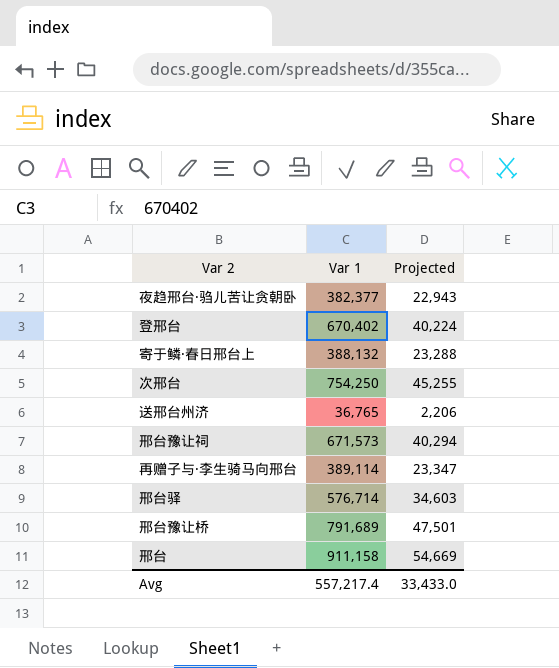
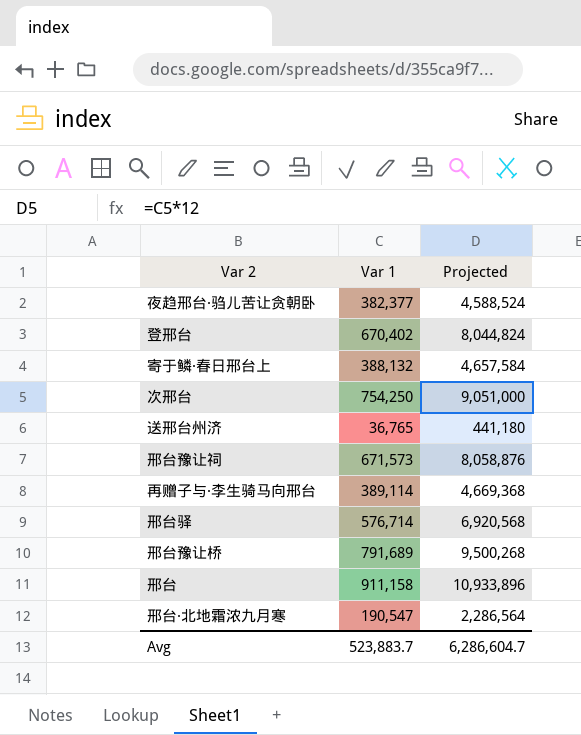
column Projected | formula: [Var 1] * 0.06 -> [Var 1] * 12
row 邢台·北地霜浓九月寒: none -> 190,547 | 2,286,564
Avg | Var 1: 557,217.4 -> 523,883.7
Avg | Projected: 33,433.0 -> 6,286,604.7

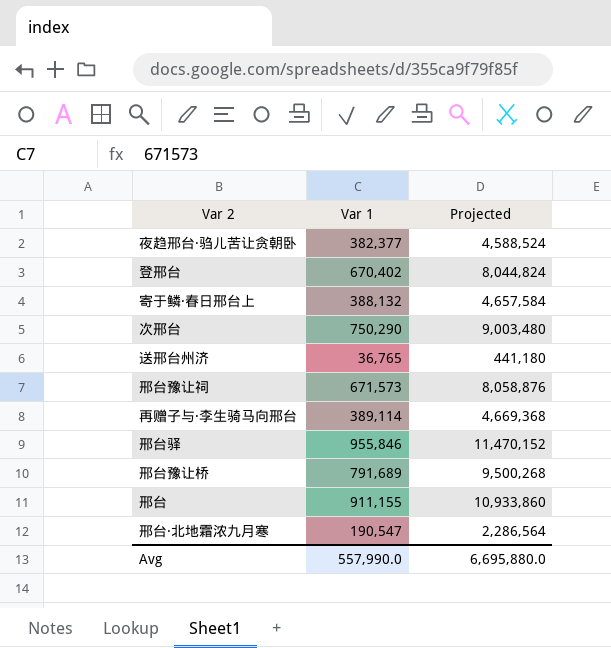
次邢台 | Var 1: 754,250 -> 750,290
次邢台 | Projected: 9,051,000 -> 9,003,480
邢台驿 | Var 1: 576,714 -> 955,846
邢台驿 | Projected: 6,920,568 -> 11,470,152
邢台 | Var 1: 911,158 -> 911,155
邢台 | Projected: 10,933,896 -> 10,933,860
Avg | Var 1: 523,883.7 -> 557,990.0
Avg | Projected: 6,286,604.7 -> 6,695,880.0

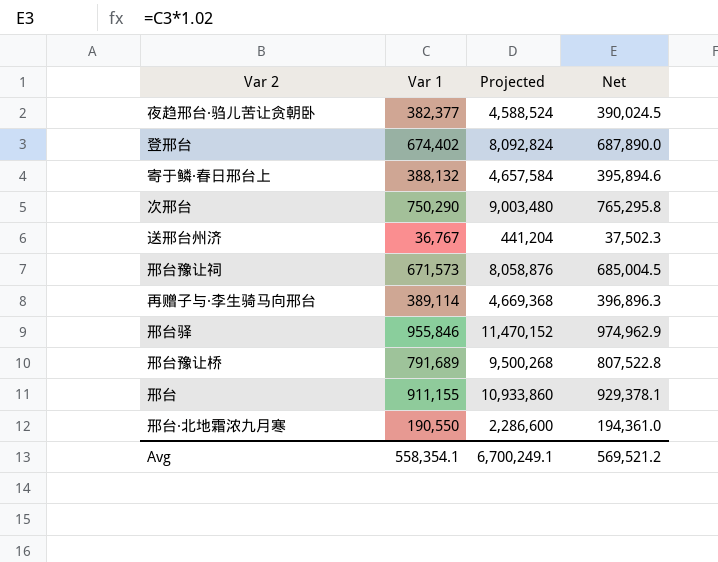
column Net | formula: none -> [Var 1] * 1.02
登邢台 | Var 1: 670,402 -> 674,402
登邢台 | Projected: 8,044,824 -> 8,092,824
送邢台州济 | Var 1: 36,765 -> 36,767
送邢台州济 | Projected: 441,180 -> 441,204
邢台·北地霜浓九月寒 | Var 1: 190,547 -> 190,550
邢台·北地霜浓九月寒 | Projected: 2,286,564 -> 2,286,600
Avg | Var 1: 557,990.0 -> 558,354.1
Avg | Projected: 6,695,880.0 -> 6,700,249.1

